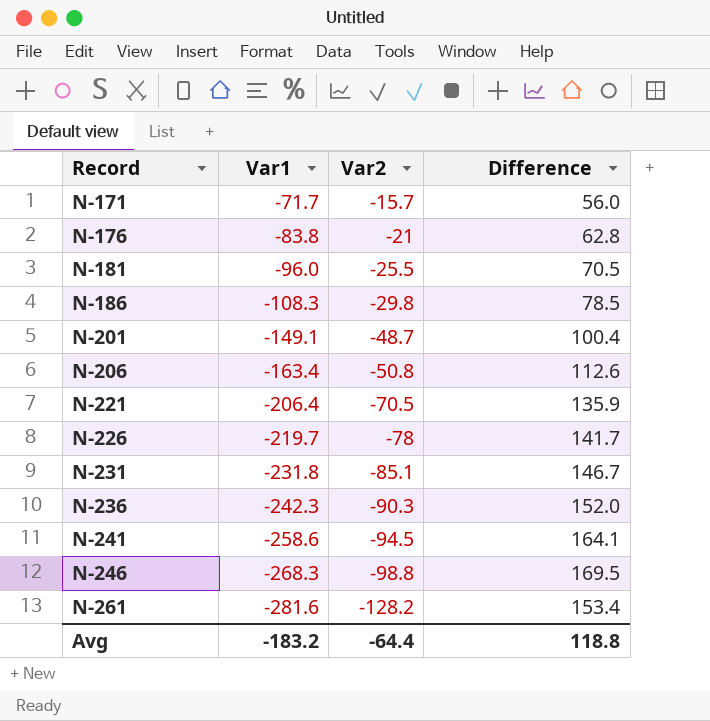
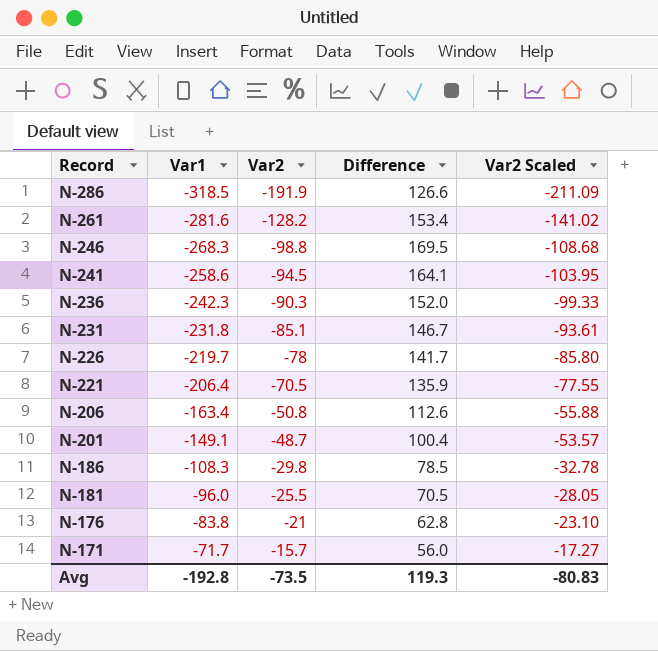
row order: Record ascending -> Record descending
column Var2 Scaled | formula: none -> [Var2] * 1.1
row N-286: none -> -318.5 | -191.9 | 126.6 | -211.09
Avg | Var1: -183.2 -> -192.8
Avg | Var2: -64.4 -> -73.5
Avg | Difference: 118.8 -> 119.3

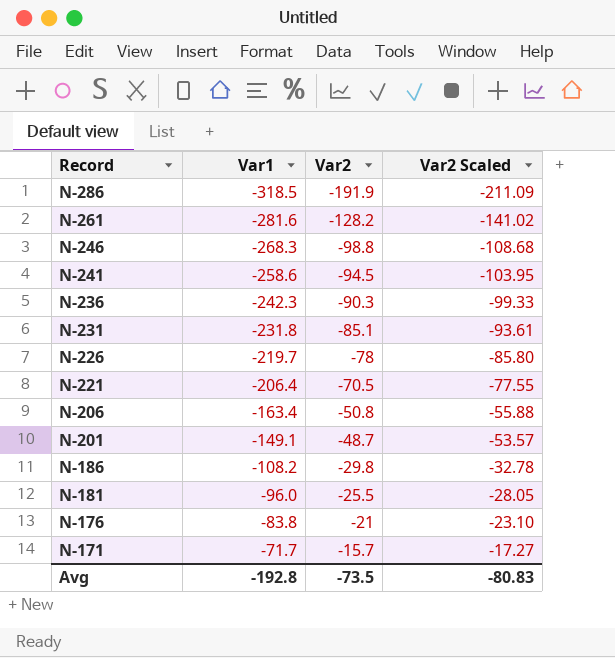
column Difference | formula: [Var2] - [Var1] -> none
N-186 | Var1: -108.3 -> -108.2

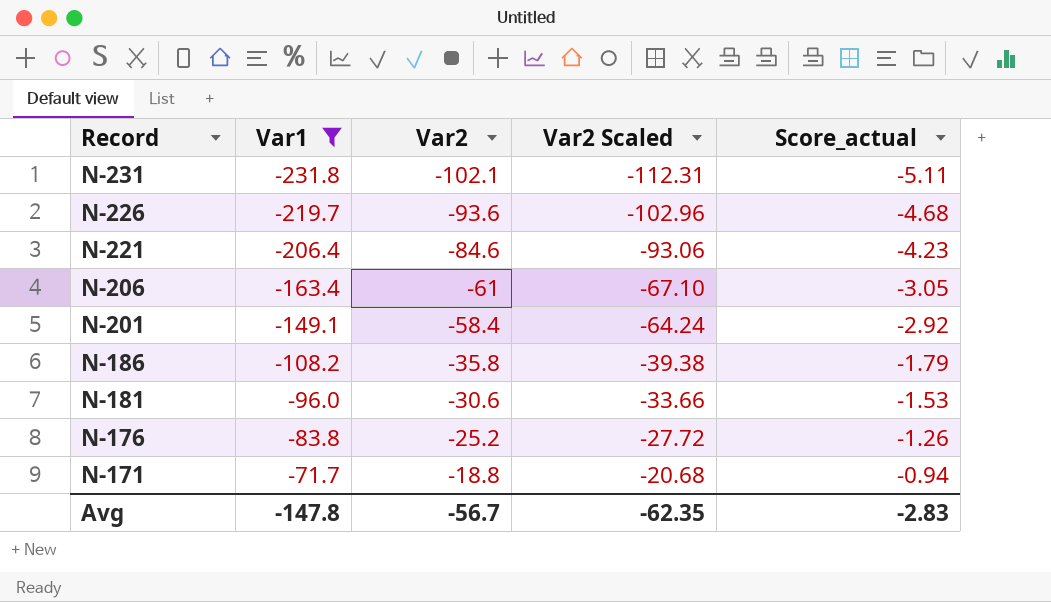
filter: none -> Var1 >= -231.8
column Score_actual | formula: none -> [Var2] * 0.05
N-231 | Var2: -85.1 -> -102.1
N-231 | Var2 Scaled: -93.61 -> -112.31
N-226 | Var2: -78 -> -93.6
N-226 | Var2 Scaled: -85.80 -> -102.96
N-221 | Var2: -70.5 -> -84.6
N-221 | Var2 Scaled: -77.55 -> -93.06
N-206 | Var2: -50.8 -> -61
N-206 | Var2 Scaled: -55.88 -> -67.10
N-201 | Var2: -48.7 -> -58.4
N-201 | Var2 Scaled: -53.57 -> -64.24
N-186 | Var2: -29.8 -> -35.8
N-186 | Var2 Scaled: -32.78 -> -39.38
N-181 | Var2: -25.5 -> -30.6
N-181 | Var2 Scaled: -28.05 -> -33.66
N-176 | Var2: -21 -> -25.2
N-176 | Var2 Scaled: -23.10 -> -27.72
N-171 | Var2: -15.7 -> -18.8
N-171 | Var2 Scaled: -17.27 -> -20.68
Avg | Var1: -192.8 -> -147.8
Avg | Var2: -73.5 -> -56.7
Avg | Var2 Scaled: -80.83 -> -62.35

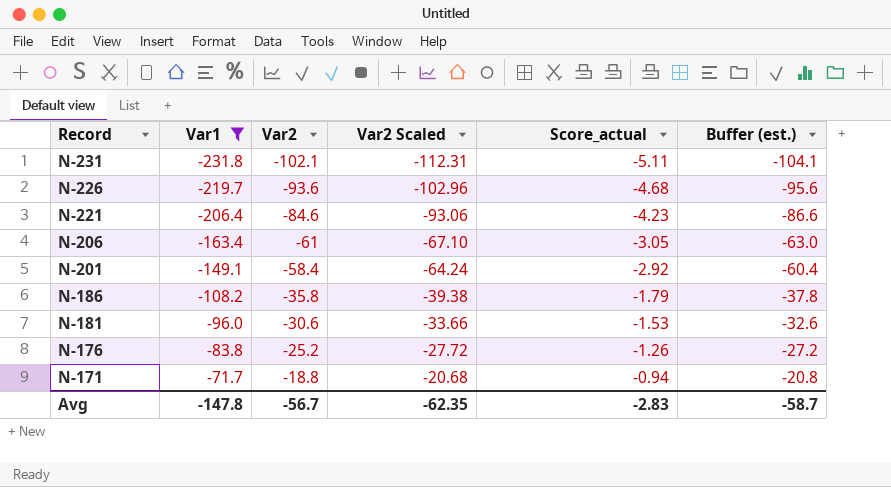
column Buffer (est.) | formula: none -> [Var2] - 2

